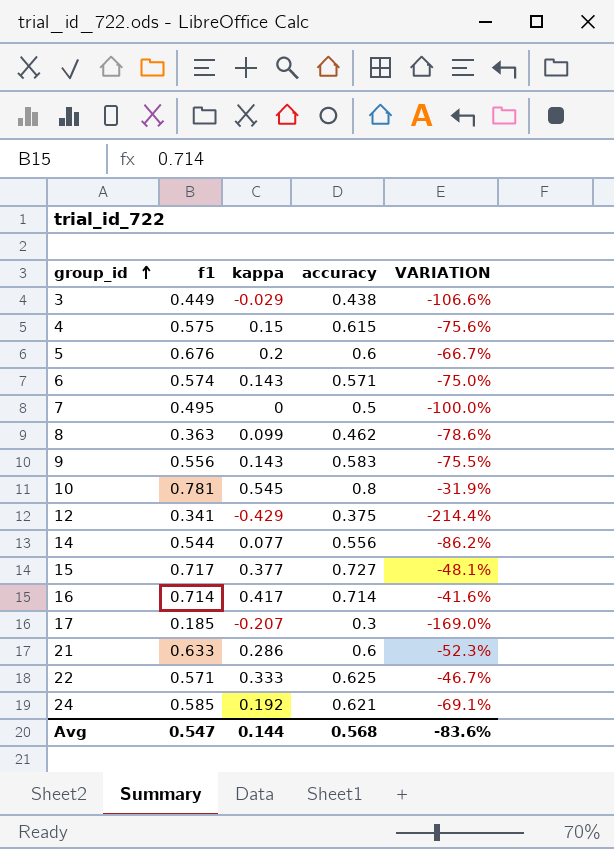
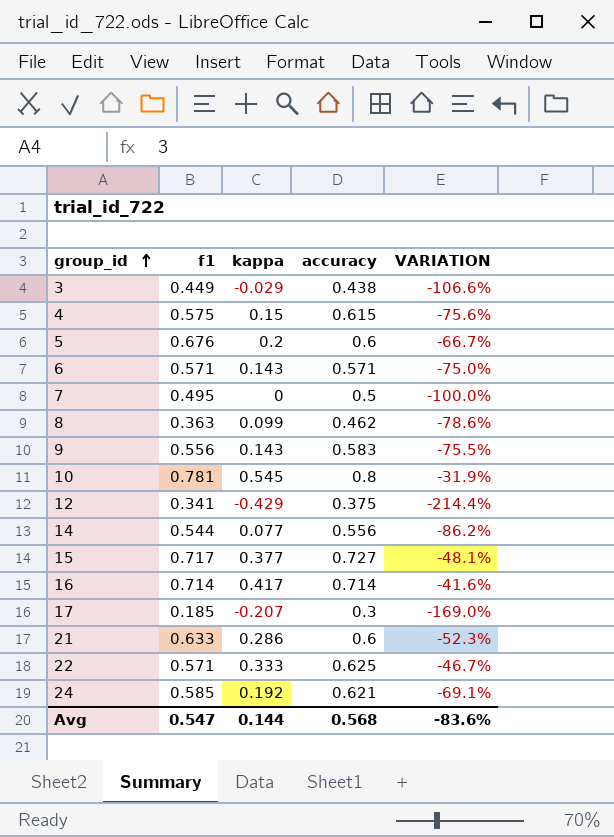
6 | f1: 0.574 -> 0.571

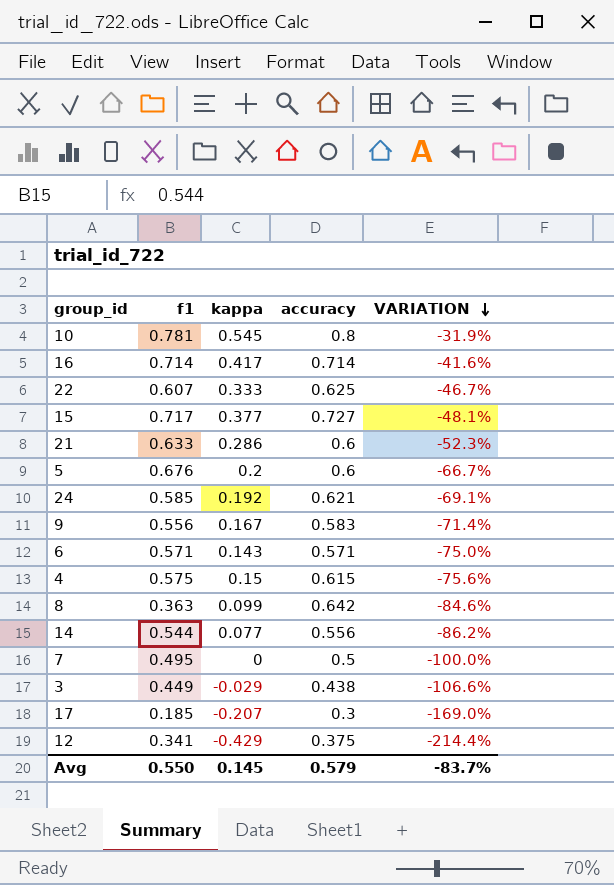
row order: group_id ascending -> VARIATION descending
22 | f1: 0.571 -> 0.607
9 | kappa: 0.143 -> 0.167
9 | VARIATION: -75.5% -> -71.4%
8 | accuracy: 0.462 -> 0.642
8 | VARIATION: -78.6% -> -84.6%
Avg | f1: 0.547 -> 0.550
Avg | kappa: 0.144 -> 0.145
Avg | accuracy: 0.568 -> 0.579
Avg | VARIATION: -83.6% -> -83.7%

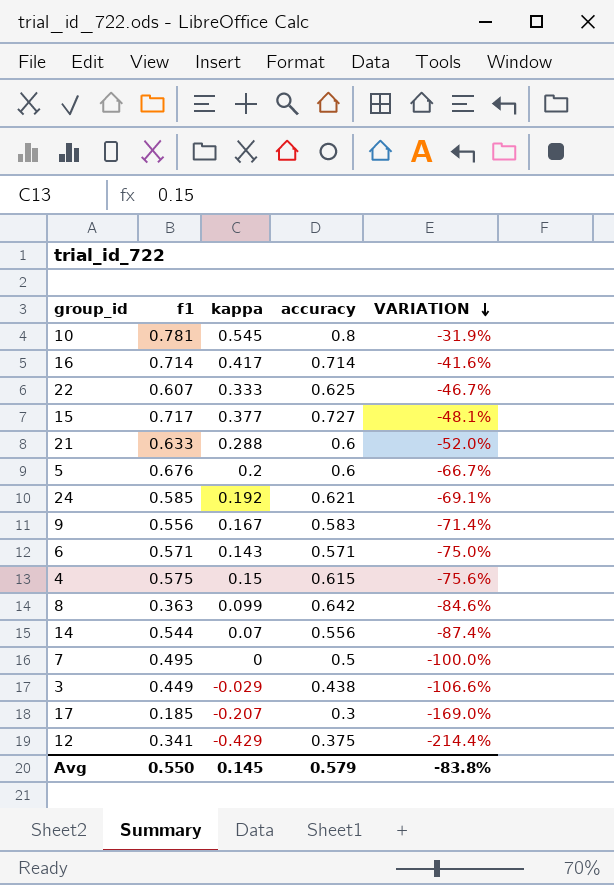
21 | kappa: 0.286 -> 0.288
21 | VARIATION: -52.3% -> -52.0%
14 | kappa: 0.077 -> 0.07
14 | VARIATION: -86.2% -> -87.4%
Avg | VARIATION: -83.7% -> -83.8%

